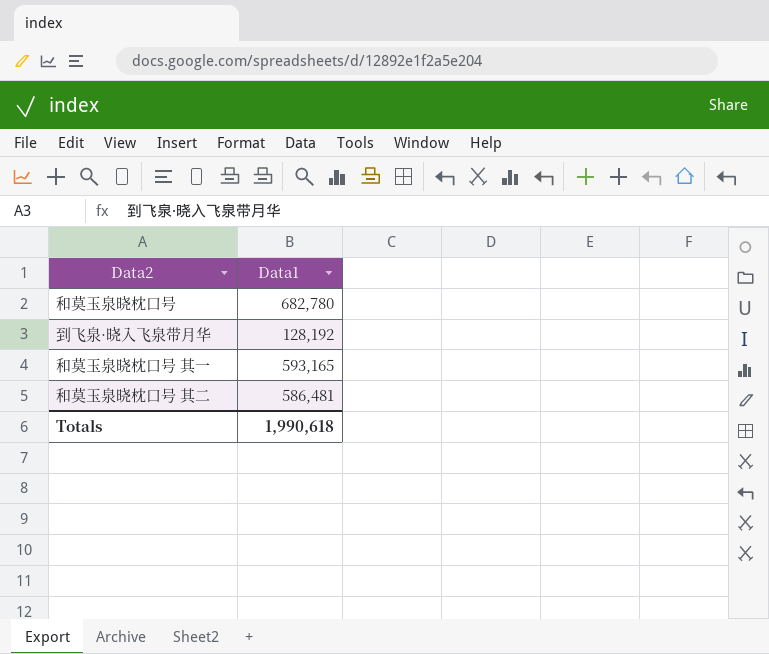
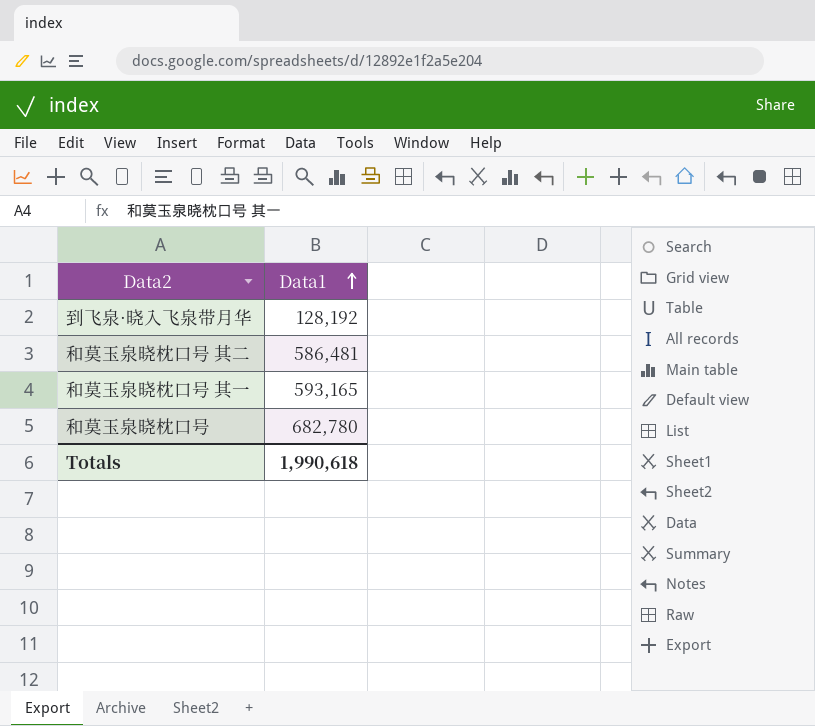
row order: none -> Data1 ascending

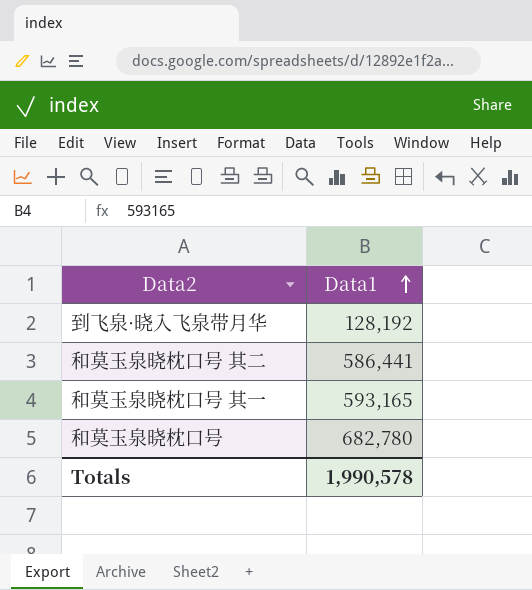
和莫玉泉晓枕口号 其二 | Data1: 586,481 -> 586,441
Totals | Data1: 1,990,618 -> 1,990,578

